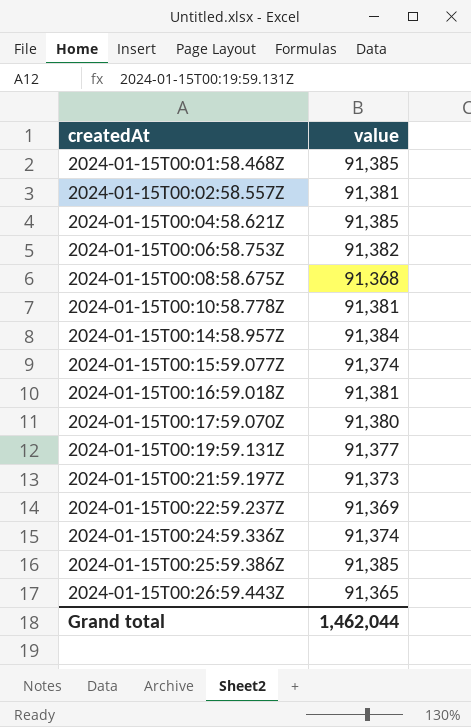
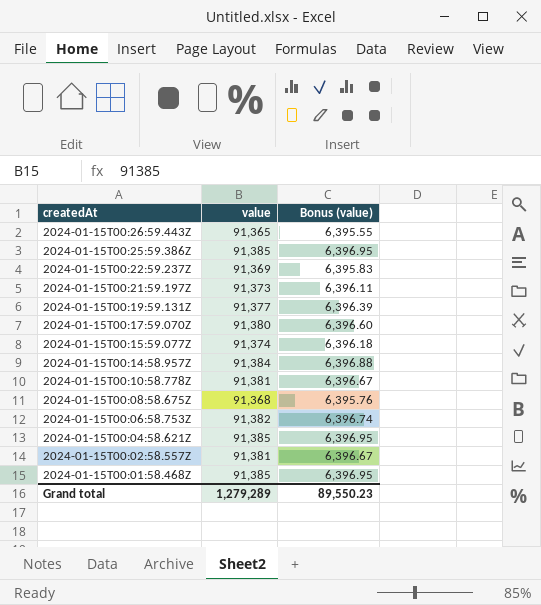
row order: createdAt ascending -> createdAt descending
column Bonus (value) | formula: none -> [value] * 0.07
row 2024-01-15T00:16:59.018Z: 91,381 -> none
row 2024-01-15T00:24:59.336Z: 91,374 -> none
Grand total | value: 1,462,044 -> 1,279,289

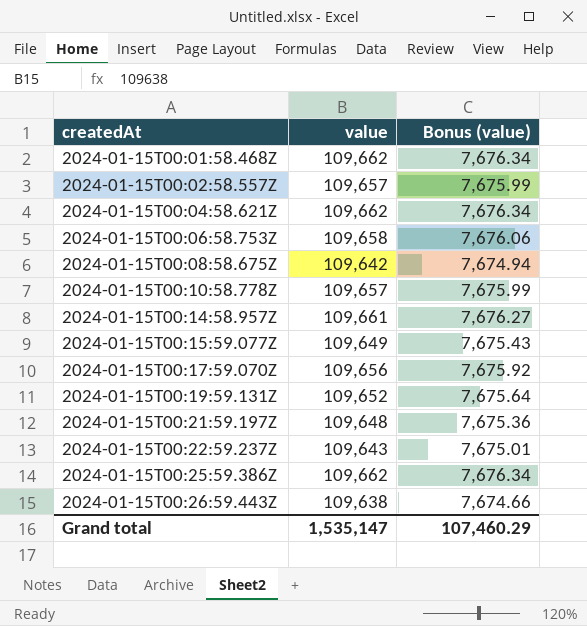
row order: createdAt descending -> createdAt ascending
2024-01-15T00:01:58.468Z | value: 91,385 -> 109,662
2024-01-15T00:01:58.468Z | Bonus (value): 6,396.95 -> 7,676.34
2024-01-15T00:02:58.557Z | value: 91,381 -> 109,657
2024-01-15T00:02:58.557Z | Bonus (value): 6,396.67 -> 7,675.99
2024-01-15T00:04:58.621Z | value: 91,385 -> 109,662
2024-01-15T00:04:58.621Z | Bonus (value): 6,396.95 -> 7,676.34
2024-01-15T00:06:58.753Z | value: 91,382 -> 109,658
2024-01-15T00:06:58.753Z | Bonus (value): 6,396.74 -> 7,676.06
2024-01-15T00:08:58.675Z | value: 91,368 -> 109,642
2024-01-15T00:08:58.675Z | Bonus (value): 6,395.76 -> 7,674.94
2024-01-15T00:10:58.778Z | value: 91,381 -> 109,657
2024-01-15T00:10:58.778Z | Bonus (value): 6,396.67 -> 7,675.99
2024-01-15T00:14:58.957Z | value: 91,384 -> 109,661
2024-01-15T00:14:58.957Z | Bonus (value): 6,396.88 -> 7,676.27
2024-01-15T00:15:59.077Z | value: 91,374 -> 109,649
2024-01-15T00:15:59.077Z | Bonus (value): 6,396.18 -> 7,675.43
2024-01-15T00:17:59.070Z | value: 91,380 -> 109,656
2024-01-15T00:17:59.070Z | Bonus (value): 6,396.60 -> 7,675.92
2024-01-15T00:19:59.131Z | value: 91,377 -> 109,652
2024-01-15T00:19:59.131Z | Bonus (value): 6,396.39 -> 7,675.64
2024-01-15T00:21:59.197Z | value: 91,373 -> 109,648
2024-01-15T00:21:59.197Z | Bonus (value): 6,396.11 -> 7,675.36
2024-01-15T00:22:59.237Z | value: 91,369 -> 109,643
2024-01-15T00:22:59.237Z | Bonus (value): 6,395.83 -> 7,675.01
2024-01-15T00:25:59.386Z | value: 91,385 -> 109,662
2024-01-15T00:25:59.386Z | Bonus (value): 6,396.95 -> 7,676.34
2024-01-15T00:26:59.443Z | value: 91,365 -> 109,638
2024-01-15T00:26:59.443Z | Bonus (value): 6,395.55 -> 7,674.66
Grand total | value: 1,279,289 -> 1,535,147
Grand total | Bonus (value): 89,550.23 -> 107,460.29

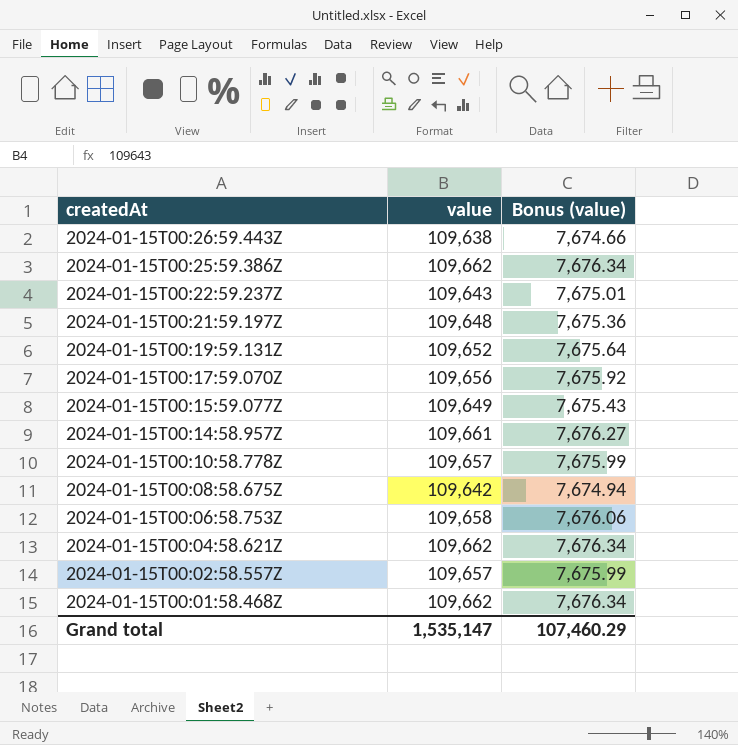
row order: createdAt ascending -> createdAt descending

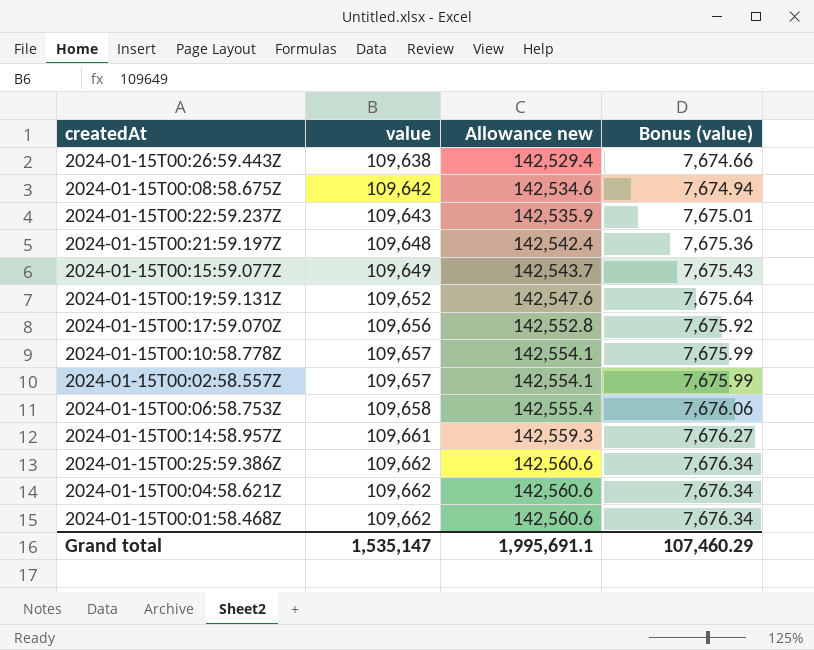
row order: createdAt descending -> value ascending
column Allowance new | formula: none -> [value] * 1.3

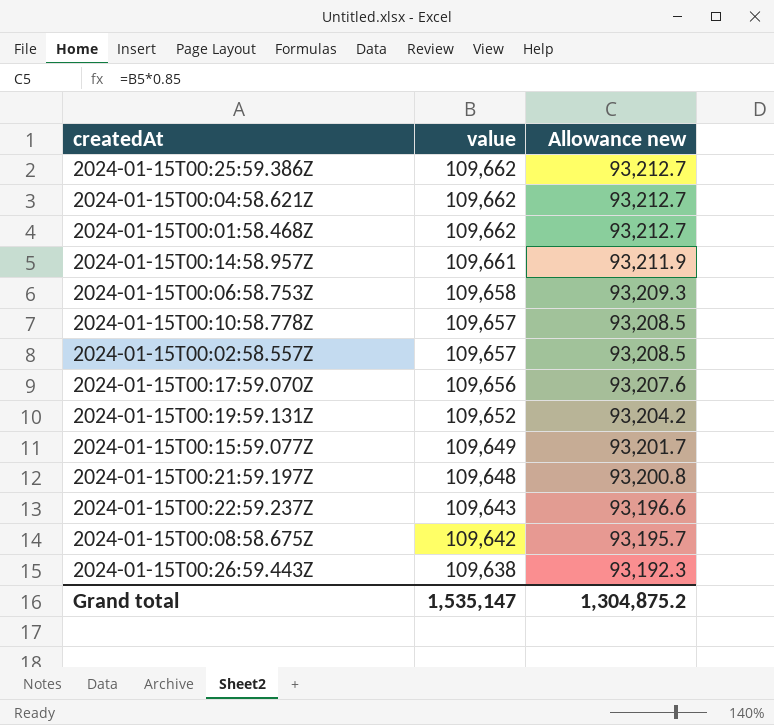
row order: value ascending -> value descending
column Bonus (value) | formula: [value] * 0.07 -> none
column Allowance new | formula: [value] * 1.3 -> [value] * 0.85
Grand total | Allowance new: 1,995,691.1 -> 1,304,875.2

